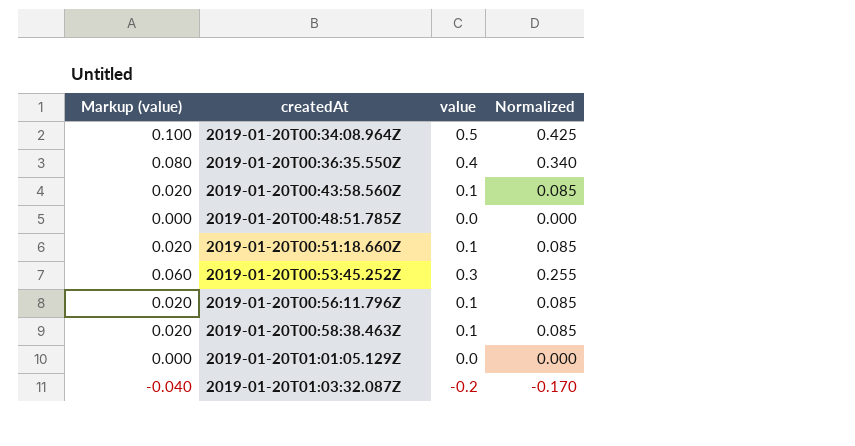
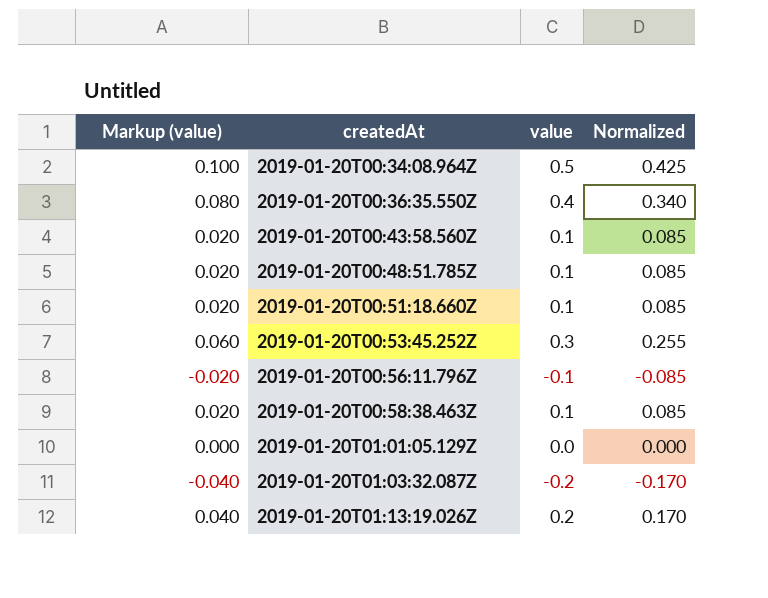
2019-01-20T00:48:51.785Z | Markup (value): 0.000 -> 0.020
2019-01-20T00:48:51.785Z | value: 0.0 -> 0.1
2019-01-20T00:48:51.785Z | Normalized: 0.000 -> 0.085
2019-01-20T00:56:11.796Z | Markup (value): 0.020 -> -0.020
2019-01-20T00:56:11.796Z | value: 0.1 -> -0.1
2019-01-20T00:56:11.796Z | Normalized: 0.085 -> -0.085
row 2019-01-20T01:13:19.026Z: none -> 0.040 | 0.2 | 0.170

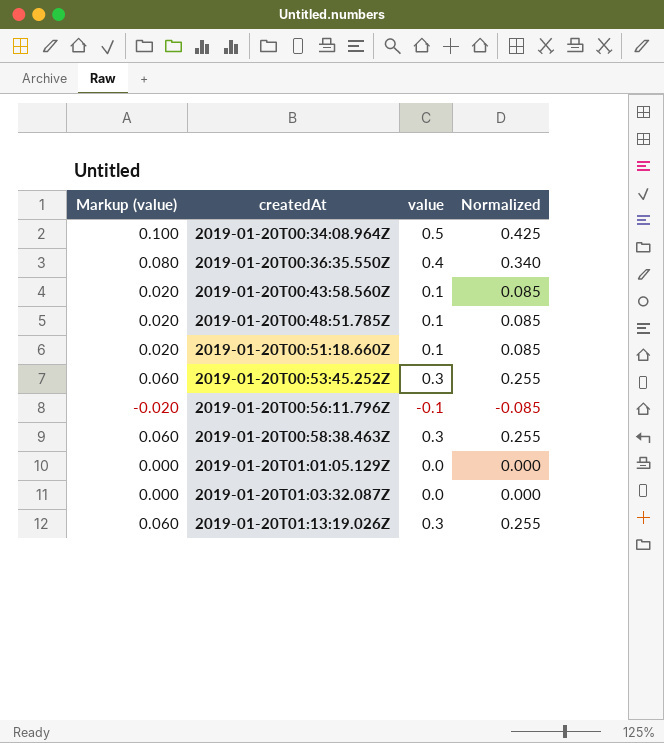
2019-01-20T00:58:38.463Z | Markup (value): 0.020 -> 0.060
2019-01-20T00:58:38.463Z | value: 0.1 -> 0.3
2019-01-20T00:58:38.463Z | Normalized: 0.085 -> 0.255
2019-01-20T01:03:32.087Z | Markup (value): -0.040 -> 0.000
2019-01-20T01:03:32.087Z | value: -0.2 -> 0.0
2019-01-20T01:03:32.087Z | Normalized: -0.170 -> 0.000
2019-01-20T01:13:19.026Z | Markup (value): 0.040 -> 0.060
2019-01-20T01:13:19.026Z | value: 0.2 -> 0.3
2019-01-20T01:13:19.026Z | Normalized: 0.170 -> 0.255

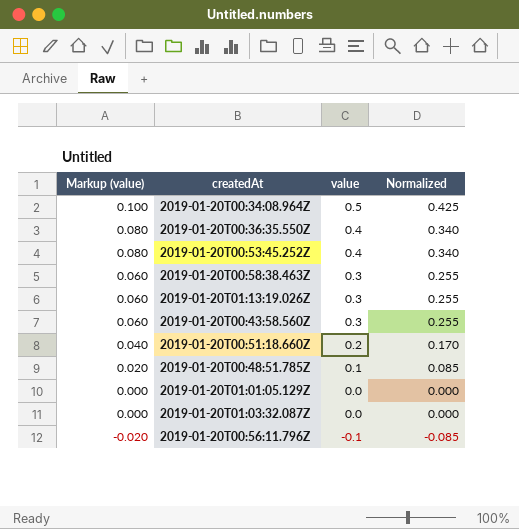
row order: createdAt ascending -> Markup (value) descending
2019-01-20T00:53:45.252Z | Markup (value): 0.060 -> 0.080
2019-01-20T00:53:45.252Z | value: 0.3 -> 0.4
2019-01-20T00:53:45.252Z | Normalized: 0.255 -> 0.340
2019-01-20T00:43:58.560Z | Markup (value): 0.020 -> 0.060
2019-01-20T00:43:58.560Z | value: 0.1 -> 0.3
2019-01-20T00:43:58.560Z | Normalized: 0.085 -> 0.255
2019-01-20T00:51:18.660Z | Markup (value): 0.020 -> 0.040
2019-01-20T00:51:18.660Z | value: 0.1 -> 0.2
2019-01-20T00:51:18.660Z | Normalized: 0.085 -> 0.170

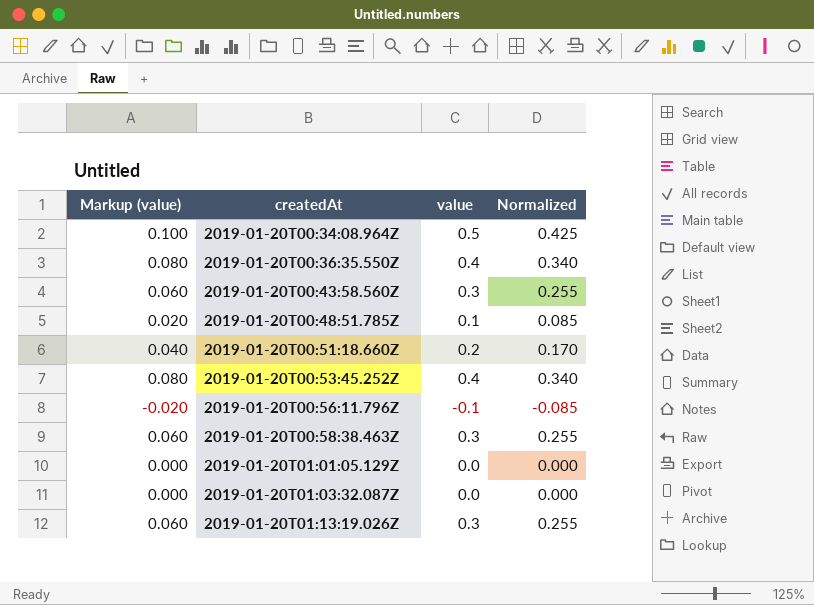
row order: Markup (value) descending -> createdAt ascending

